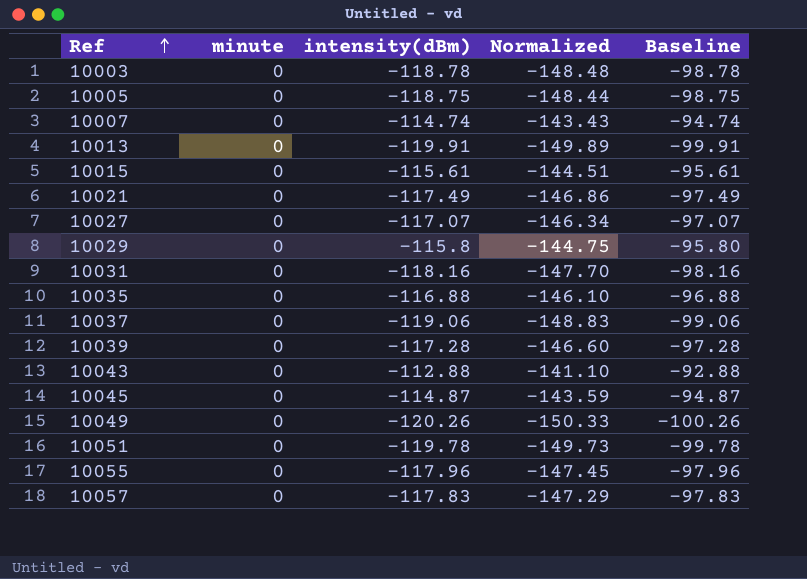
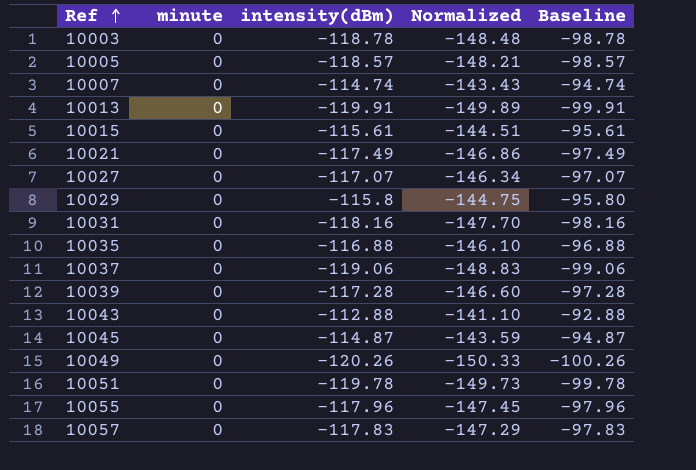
10005 | intensity(dBm): -118.75 -> -118.57
10005 | Normalized: -148.44 -> -148.21
10005 | Baseline: -98.75 -> -98.57

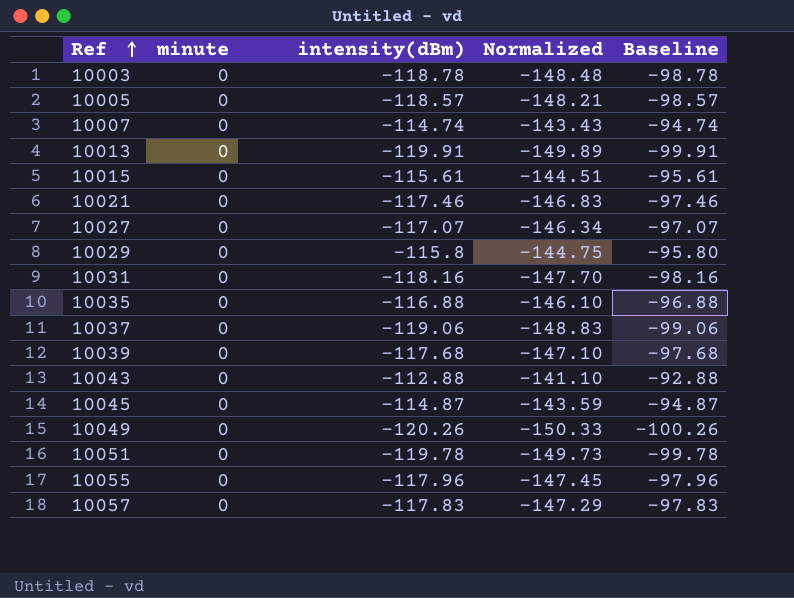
10021 | intensity(dBm): -117.49 -> -117.46
10021 | Normalized: -146.86 -> -146.83
10021 | Baseline: -97.49 -> -97.46
10039 | intensity(dBm): -117.28 -> -117.68
10039 | Normalized: -146.60 -> -147.10
10039 | Baseline: -97.28 -> -97.68

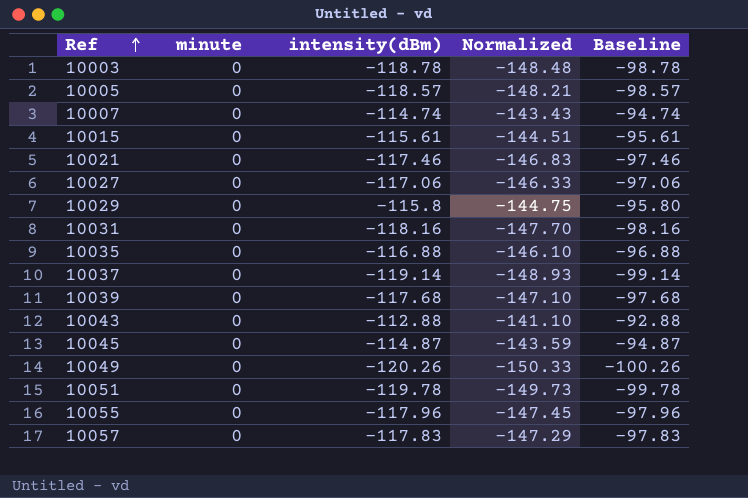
row 10013: 0 | -119.91 | -149.89 | -99.91 -> none
10027 | intensity(dBm): -117.07 -> -117.06
10027 | Normalized: -146.34 -> -146.33
10027 | Baseline: -97.07 -> -97.06
10037 | intensity(dBm): -119.06 -> -119.14
10037 | Normalized: -148.83 -> -148.93
10037 | Baseline: -99.06 -> -99.14

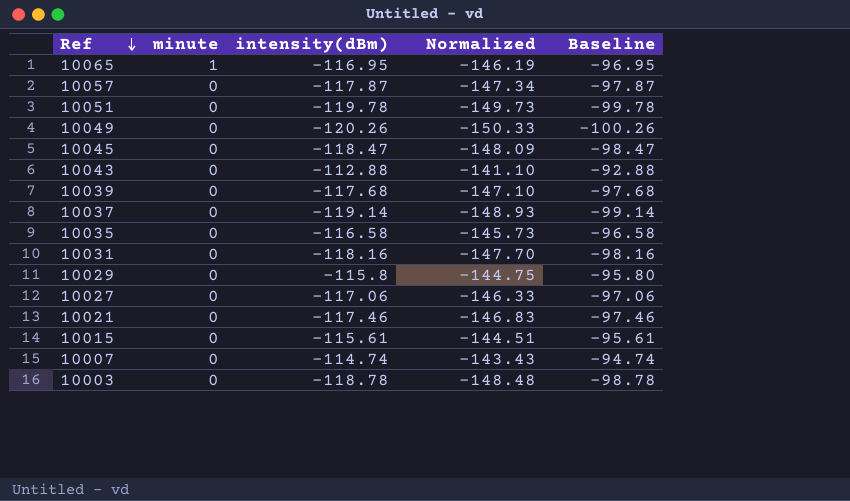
row order: Ref ascending -> Ref descending
row 10005: 0 | -118.57 | -148.21 | -98.57 -> none
row 10055: 0 | -117.96 | -147.45 | -97.96 -> none
row 10065: none -> 1 | -116.95 | -146.19 | -96.95
10057 | intensity(dBm): -117.83 -> -117.87
10057 | Normalized: -147.29 -> -147.34
10057 | Baseline: -97.83 -> -97.87
10045 | intensity(dBm): -114.87 -> -118.47
10045 | Normalized: -143.59 -> -148.09
10045 | Baseline: -94.87 -> -98.47
10035 | intensity(dBm): -116.88 -> -116.58
10035 | Normalized: -146.10 -> -145.73
10035 | Baseline: -96.88 -> -96.58

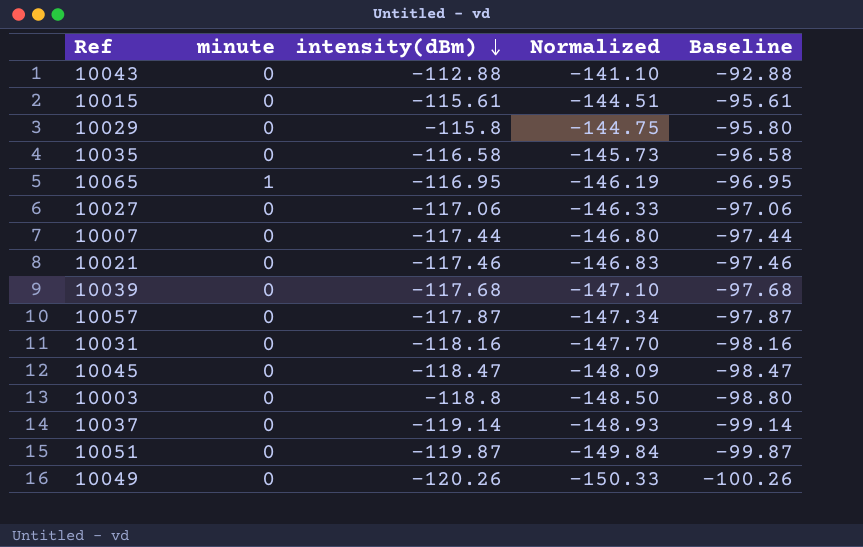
row order: Ref descending -> intensity(dBm) descending
10007 | intensity(dBm): -114.74 -> -117.44
10007 | Normalized: -143.43 -> -146.80
10007 | Baseline: -94.74 -> -97.44
10003 | intensity(dBm): -118.78 -> -118.8
10003 | Normalized: -148.48 -> -148.50
10003 | Baseline: -98.78 -> -98.80
10051 | intensity(dBm): -119.78 -> -119.87
10051 | Normalized: -149.73 -> -149.84
10051 | Baseline: -99.78 -> -99.87

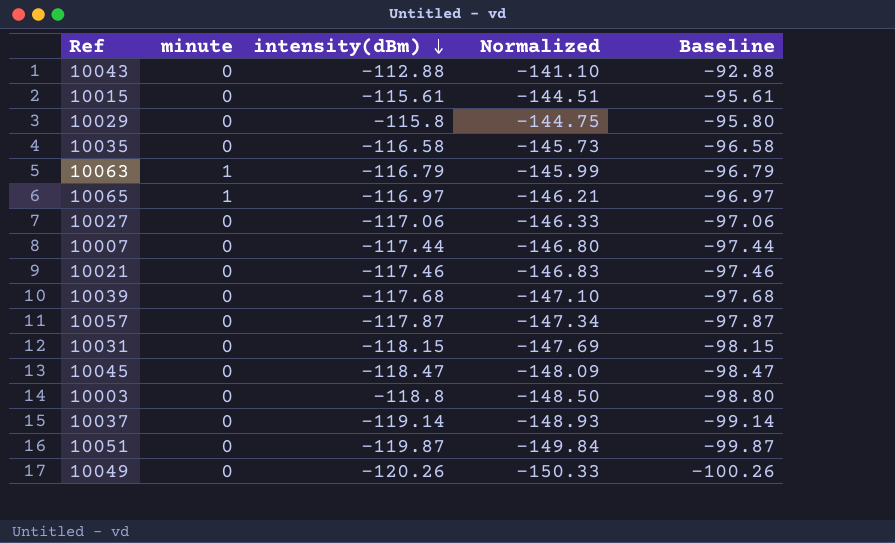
row 10063: none -> 1 | -116.79 | -145.99 | -96.79
10065 | intensity(dBm): -116.95 -> -116.97
10065 | Normalized: -146.19 -> -146.21
10065 | Baseline: -96.95 -> -96.97
10031 | intensity(dBm): -118.16 -> -118.15
10031 | Normalized: -147.70 -> -147.69
10031 | Baseline: -98.16 -> -98.15

